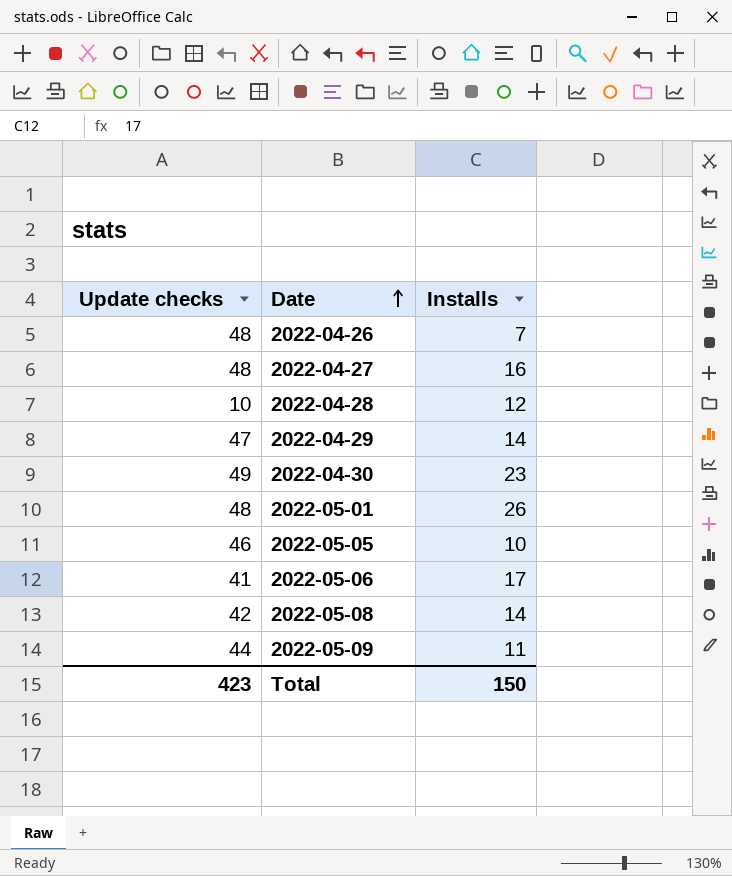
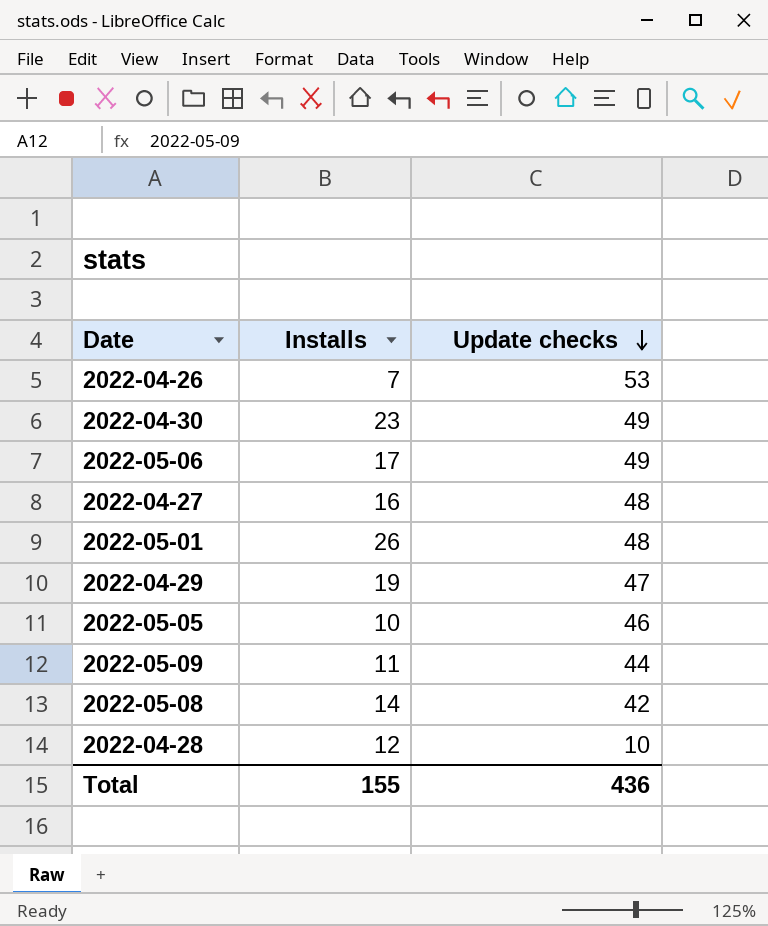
row order: Date ascending -> Update checks descending
column Update checks | position: 1 -> 3
2022-04-26 | Update checks: 48 -> 53
2022-05-06 | Update checks: 41 -> 49
2022-04-29 | Installs: 14 -> 19
Total | Installs: 150 -> 155
Total | Update checks: 423 -> 436

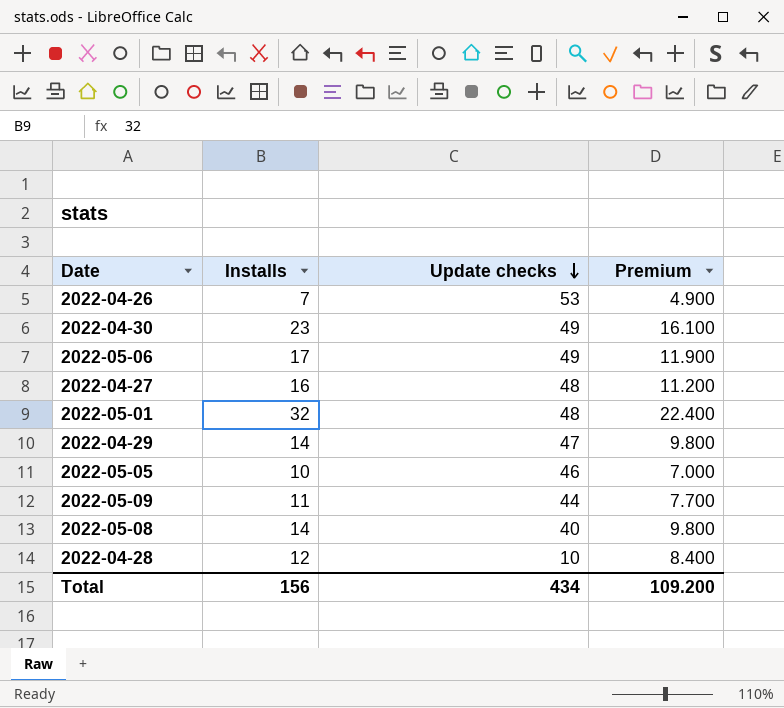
column Premium | formula: none -> [Installs] * 0.7
2022-05-01 | Installs: 26 -> 32
2022-04-29 | Installs: 19 -> 14
2022-05-08 | Update checks: 42 -> 40
Total | Installs: 155 -> 156
Total | Update checks: 436 -> 434

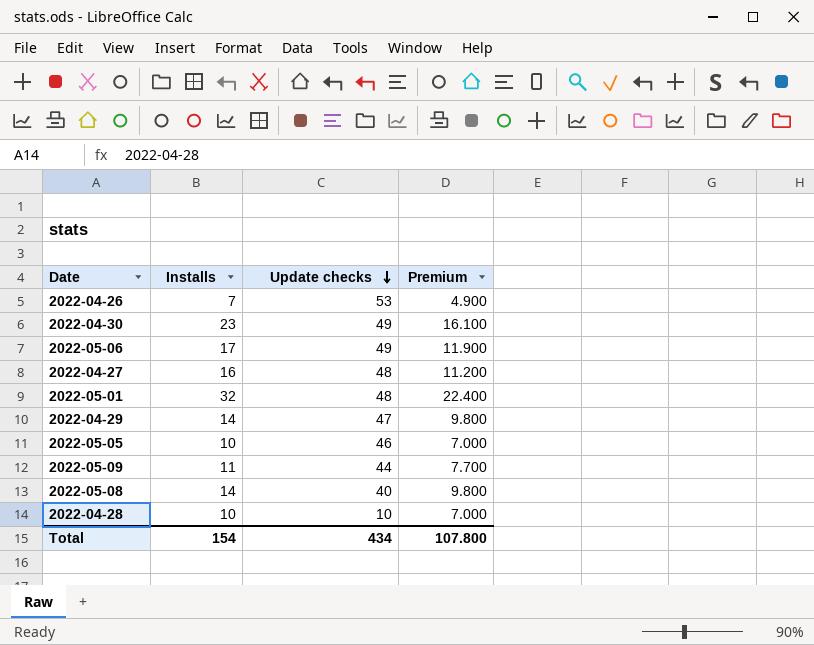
2022-04-28 | Installs: 12 -> 10
2022-04-28 | Premium: 8.400 -> 7.000
Total | Installs: 156 -> 154
Total | Premium: 109.200 -> 107.800

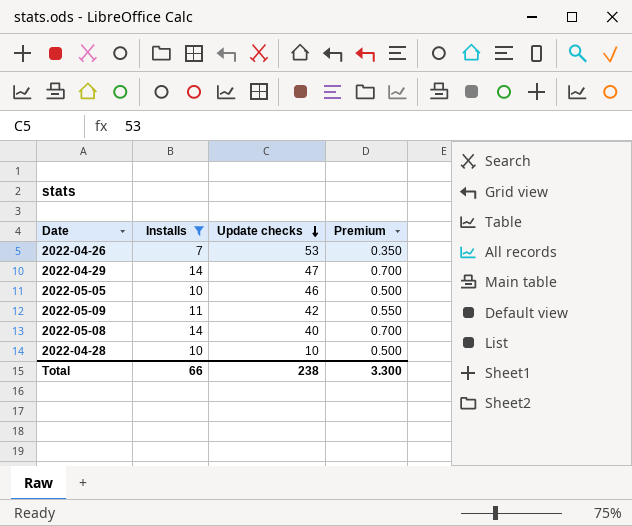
filter: none -> Installs <= 14
column Premium | formula: [Installs] * 0.7 -> [Installs] * 0.05
2022-05-09 | Update checks: 44 -> 42
Total | Installs: 154 -> 66
Total | Update checks: 434 -> 238
Total | Premium: 107.800 -> 3.300

